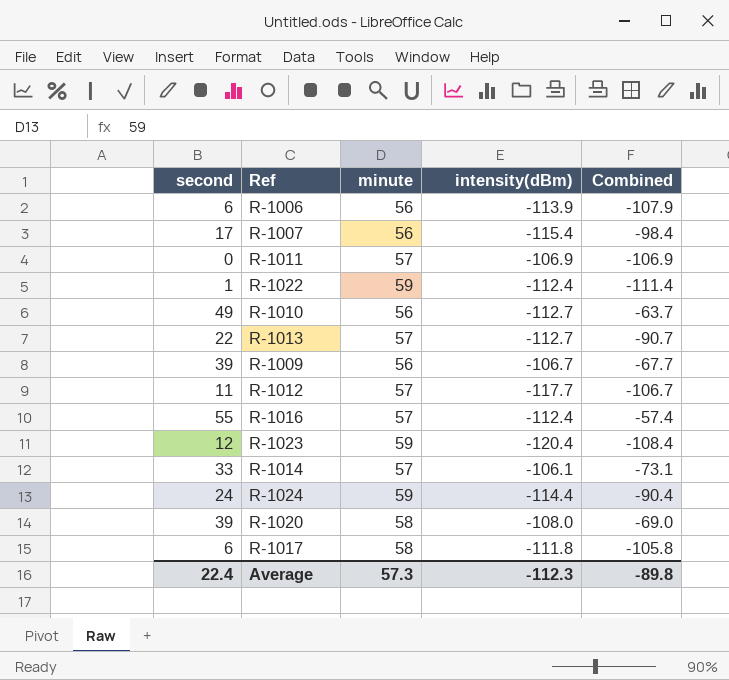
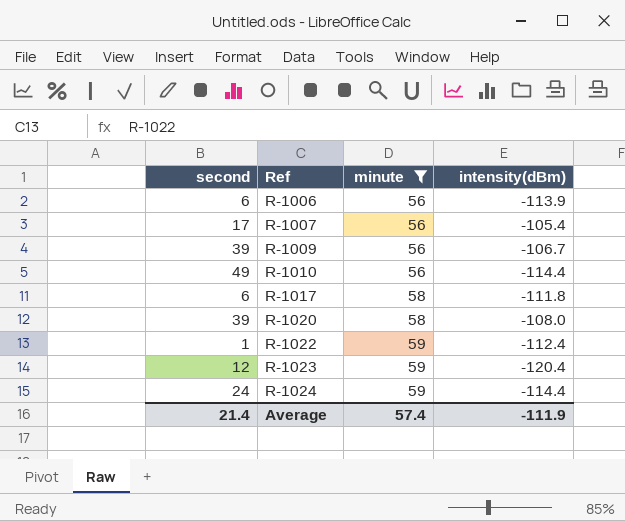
filter: none -> minute != 57
row order: none -> Ref ascending
column Combined | formula: [second] + [intensity(dBm)] -> none
R-1007 | intensity(dBm): -115.4 -> -105.4
R-1010 | intensity(dBm): -112.7 -> -114.4
Average | second: 22.4 -> 21.4
Average | minute: 57.3 -> 57.4
Average | intensity(dBm): -112.3 -> -111.9

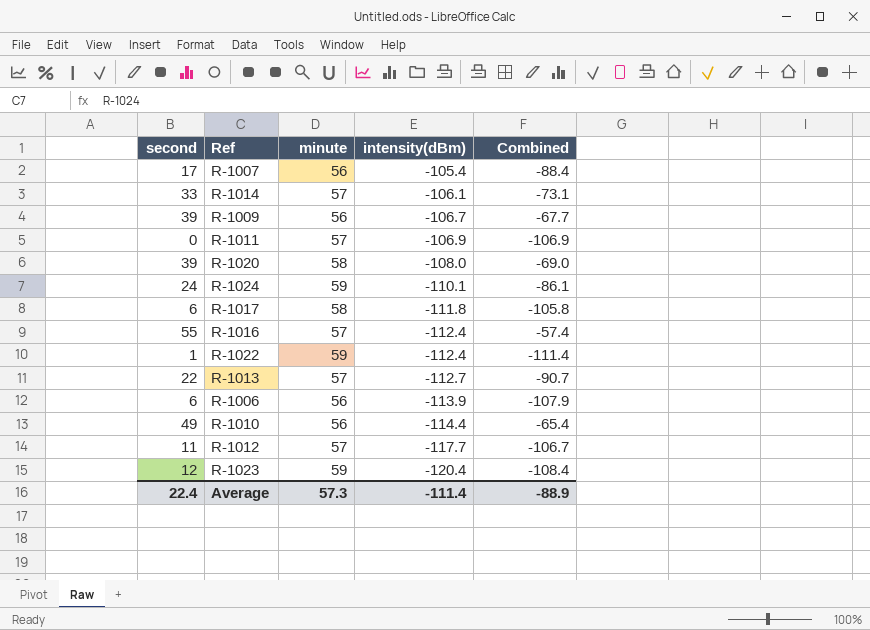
filter: minute != 57 -> none
row order: Ref ascending -> intensity(dBm) descending
column Combined | formula: none -> [second] + [intensity(dBm)]
R-1024 | intensity(dBm): -114.4 -> -110.1
Average | second: 21.4 -> 22.4
Average | minute: 57.4 -> 57.3
Average | intensity(dBm): -111.9 -> -111.4

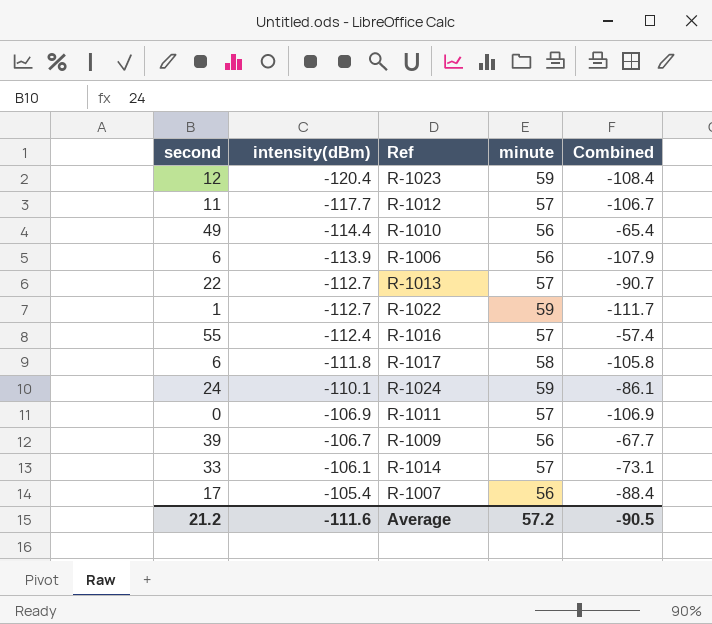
row order: intensity(dBm) descending -> intensity(dBm) ascending
column intensity(dBm) | position: 4 -> 2
row R-1020: 39 | 58 | -108.0 | -69.0 -> none
R-1022 | intensity(dBm): -112.4 -> -112.7
R-1022 | Combined: -111.4 -> -111.7
Average | second: 22.4 -> 21.2
Average | intensity(dBm): -111.4 -> -111.6
Average | minute: 57.3 -> 57.2
Average | Combined: -88.9 -> -90.5

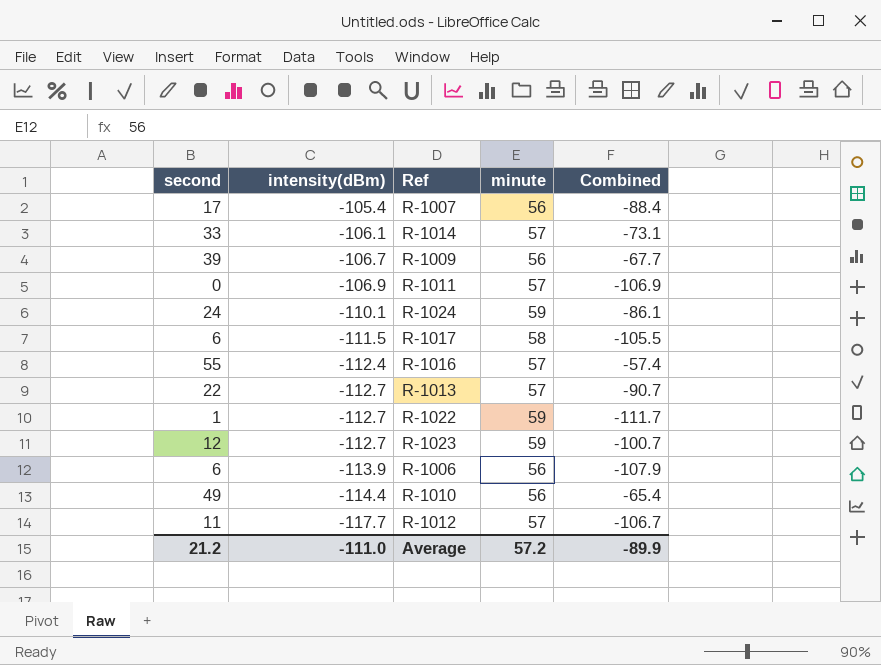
row order: intensity(dBm) ascending -> intensity(dBm) descending
R-1017 | intensity(dBm): -111.8 -> -111.5
R-1017 | Combined: -105.8 -> -105.5
R-1023 | intensity(dBm): -120.4 -> -112.7
R-1023 | Combined: -108.4 -> -100.7
Average | intensity(dBm): -111.6 -> -111.0
Average | Combined: -90.5 -> -89.9

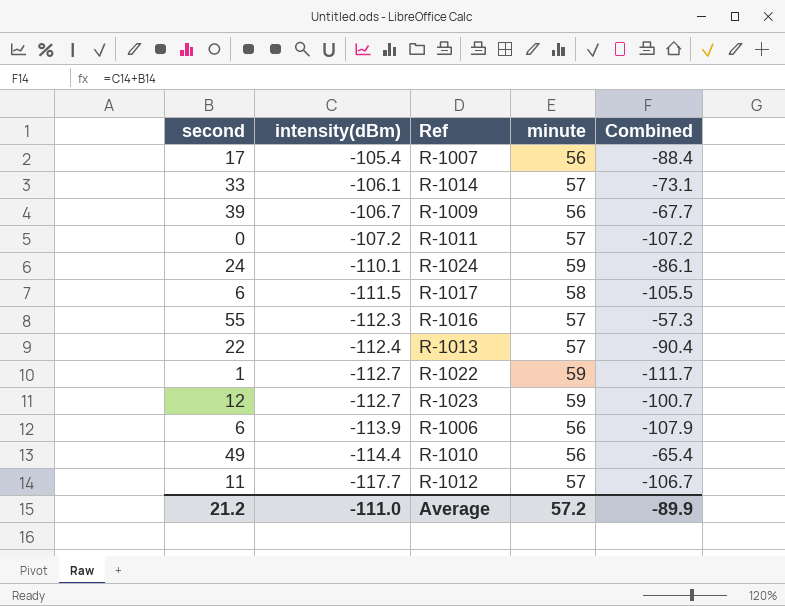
R-1011 | intensity(dBm): -106.9 -> -107.2
R-1011 | Combined: -106.9 -> -107.2
R-1016 | intensity(dBm): -112.4 -> -112.3
R-1016 | Combined: -57.4 -> -57.3
R-1013 | intensity(dBm): -112.7 -> -112.4
R-1013 | Combined: -90.7 -> -90.4

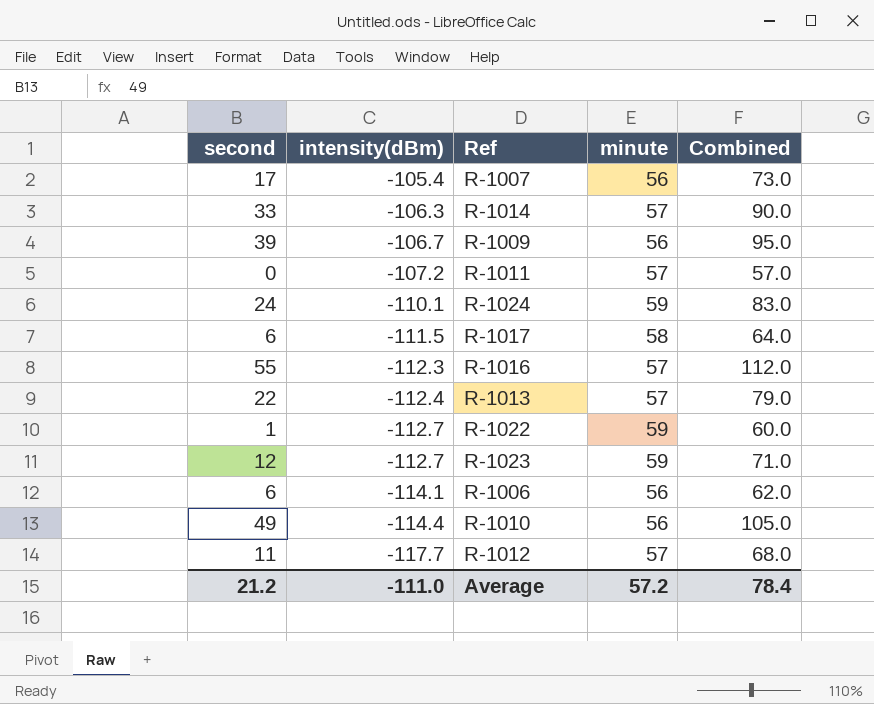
column Combined | formula: [second] + [intensity(dBm)] -> [second] + [minute]
R-1014 | intensity(dBm): -106.1 -> -106.3
R-1006 | intensity(dBm): -113.9 -> -114.1
Average | Combined: -89.9 -> 78.4

